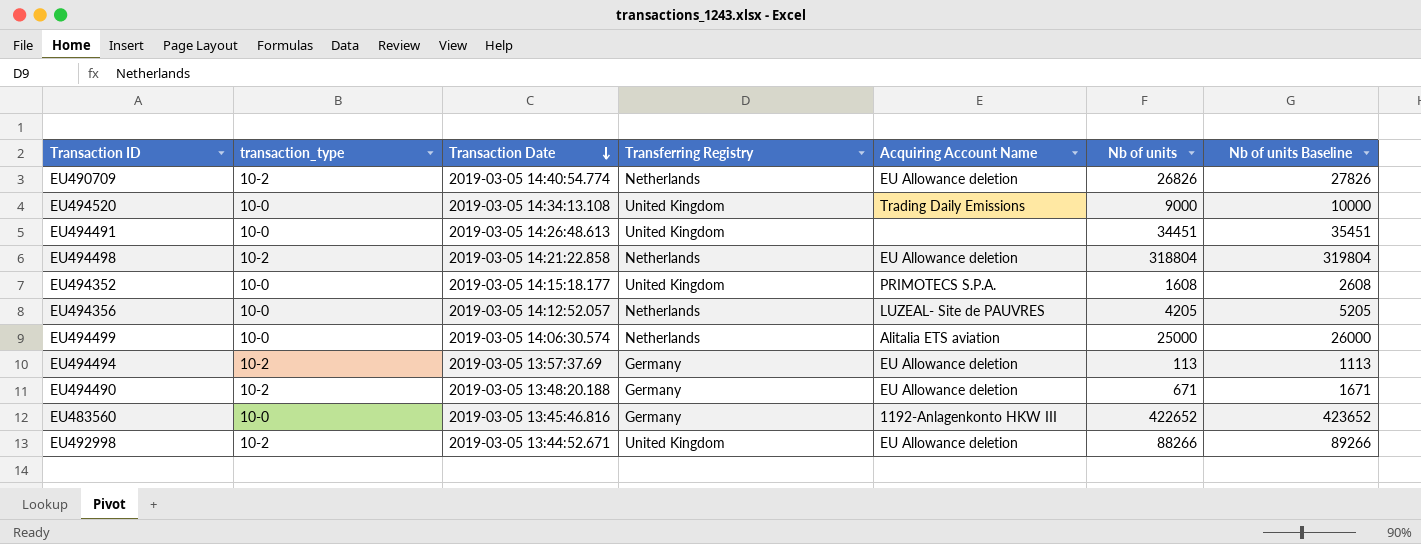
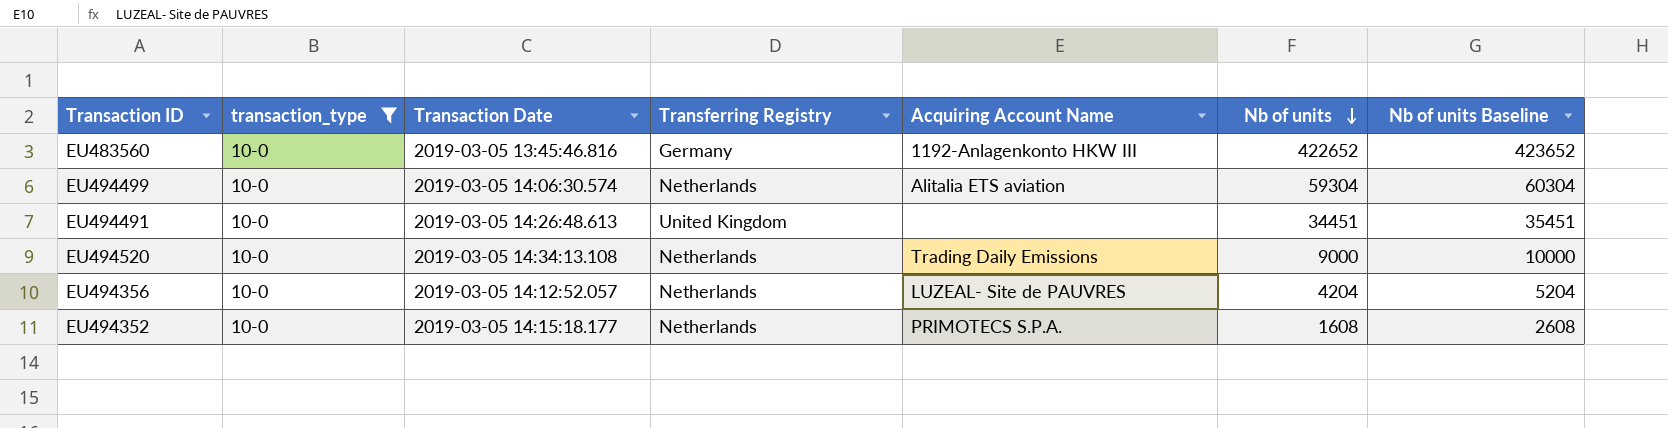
filter: none -> transaction_type = 10-0
row order: Transaction Date descending -> Nb of units descending
EU494499 | Nb of units: 25000 -> 59304
EU494499 | Nb of units Baseline: 26000 -> 60304
EU494520 | Transferring Registry: United Kingdom -> Netherlands
EU494356 | Nb of units: 4205 -> 4204
EU494356 | Nb of units Baseline: 5205 -> 5204
EU494352 | Transferring Registry: United Kingdom -> Netherlands

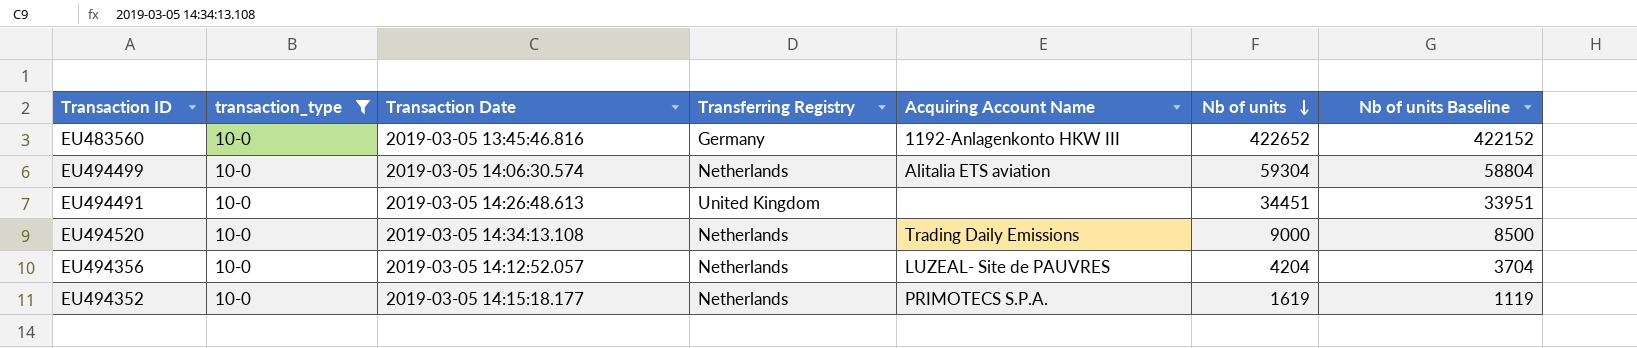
column Nb of units Baseline | formula: [Nb of units] + 1000 -> [Nb of units] - 500
EU494352 | Nb of units: 1608 -> 1619

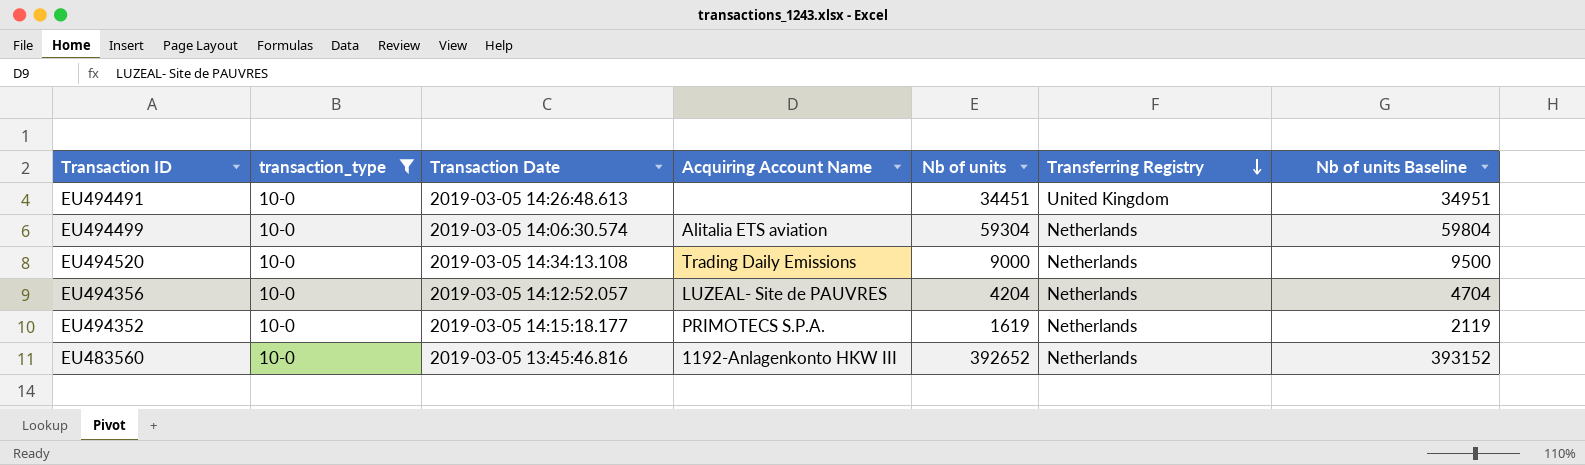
row order: Nb of units descending -> Transferring Registry descending
column Transferring Registry | position: 4 -> 6
column Nb of units Baseline | formula: [Nb of units] - 500 -> [Nb of units] + 500
EU483560 | Nb of units: 422652 -> 392652
EU483560 | Transferring Registry: Germany -> Netherlands

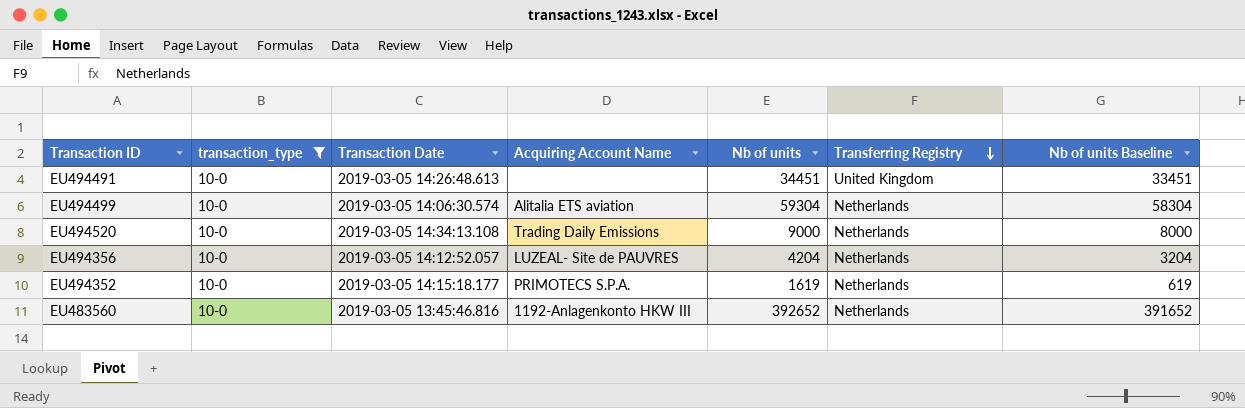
column Nb of units Baseline | formula: [Nb of units] + 500 -> [Nb of units] - 1000

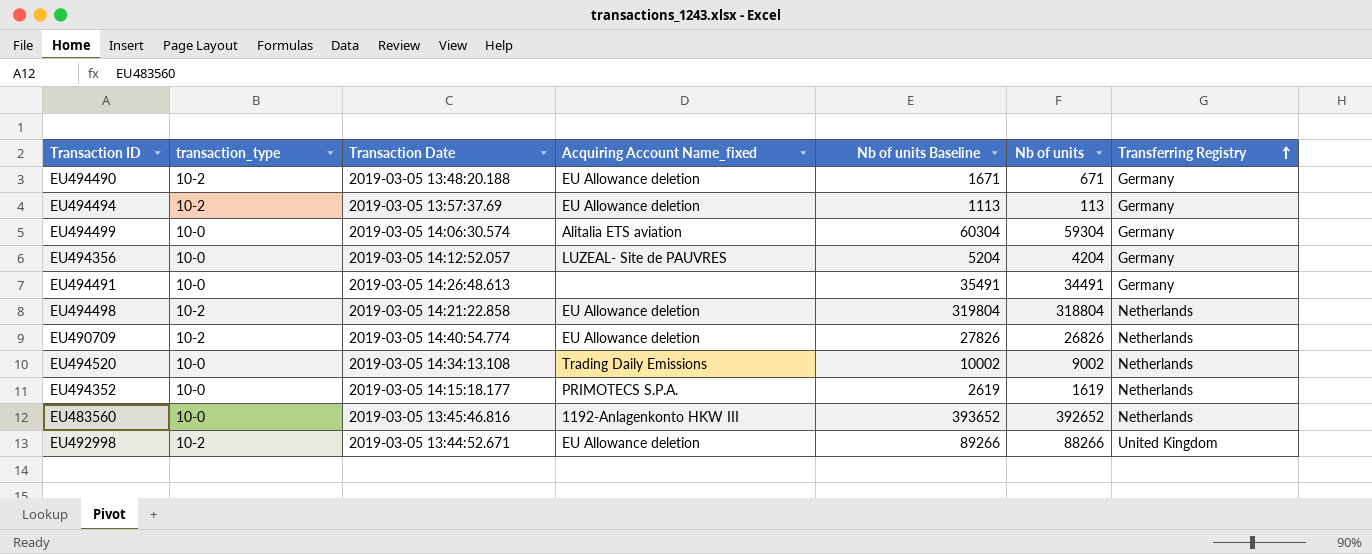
filter: transaction_type = 10-0 -> none
row order: Transferring Registry descending -> Transferring Registry ascending
column name: Acquiring Account Name -> Acquiring Account Name_fixed
column Nb of units Baseline | formula: [Nb of units] - 1000 -> [Nb of units] + 1000
column Nb of units Baseline | position: 7 -> 5
EU494499 | Transferring Registry: Netherlands -> Germany
EU494356 | Transferring Registry: Netherlands -> Germany
EU494491 | Nb of units: 34451 -> 34491
EU494491 | Transferring Registry: United Kingdom -> Germany
EU494520 | Nb of units: 9000 -> 9002

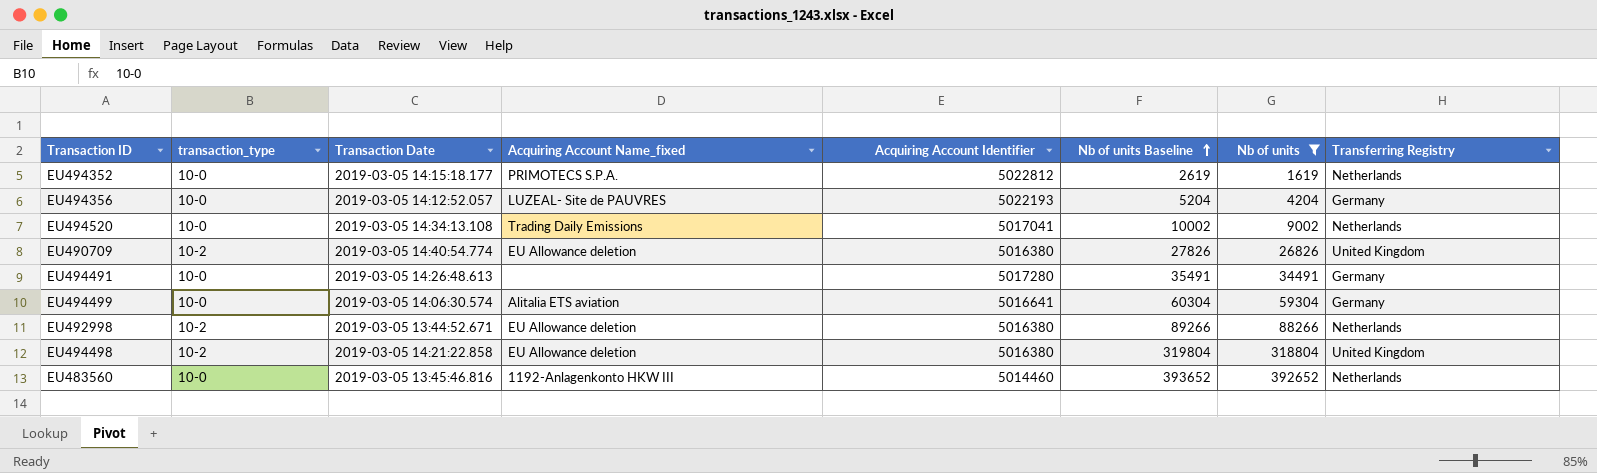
filter: none -> Nb of units >= 1619
row order: Transferring Registry ascending -> Nb of units Baseline ascending
column Acquiring Account Identifier | position: none -> 5
EU490709 | Transferring Registry: Netherlands -> United Kingdom
EU492998 | Transferring Registry: United Kingdom -> Netherlands
EU494498 | Transferring Registry: Netherlands -> United Kingdom

